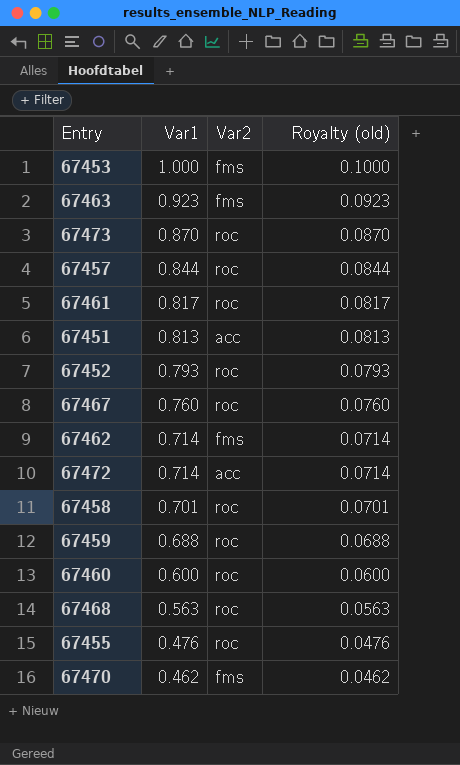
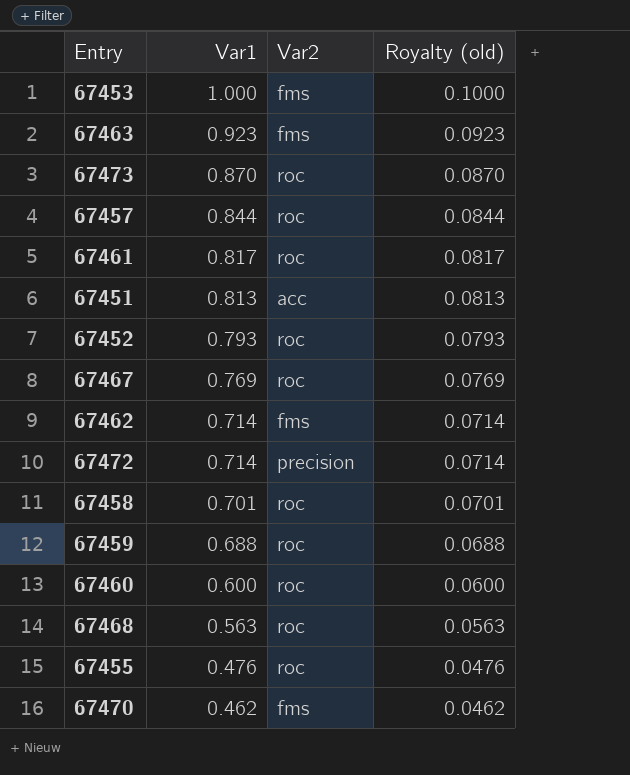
67467 | Var1: 0.760 -> 0.769
67467 | Royalty (old): 0.0760 -> 0.0769
67472 | Var2: acc -> precision

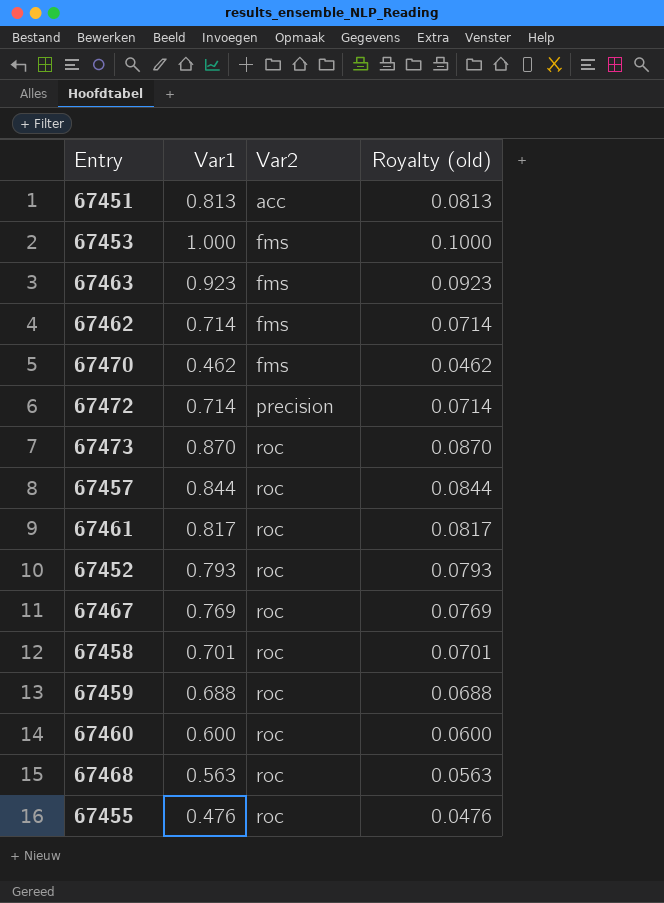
row order: Var1 descending -> Var2 ascending

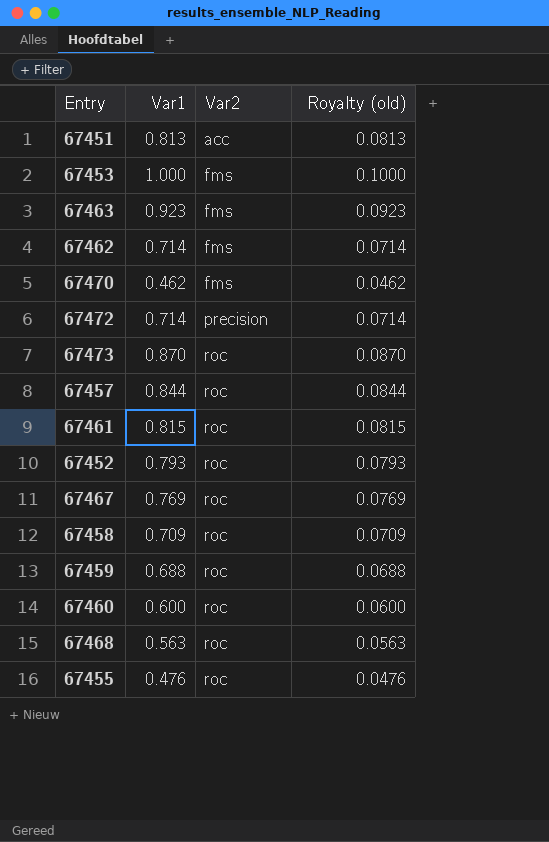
67461 | Var1: 0.817 -> 0.815
67461 | Royalty (old): 0.0817 -> 0.0815
67458 | Var1: 0.701 -> 0.709
67458 | Royalty (old): 0.0701 -> 0.0709

